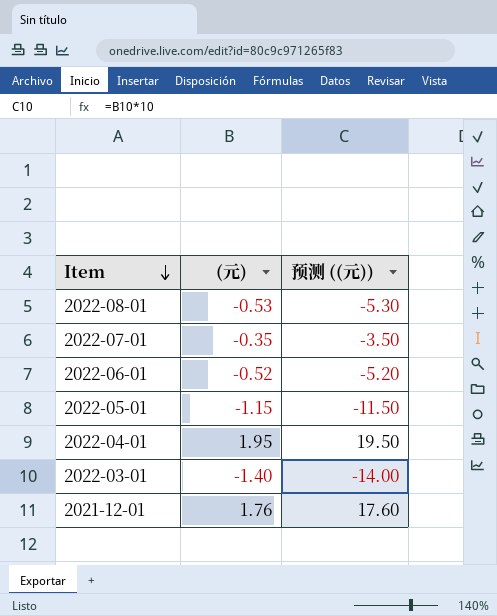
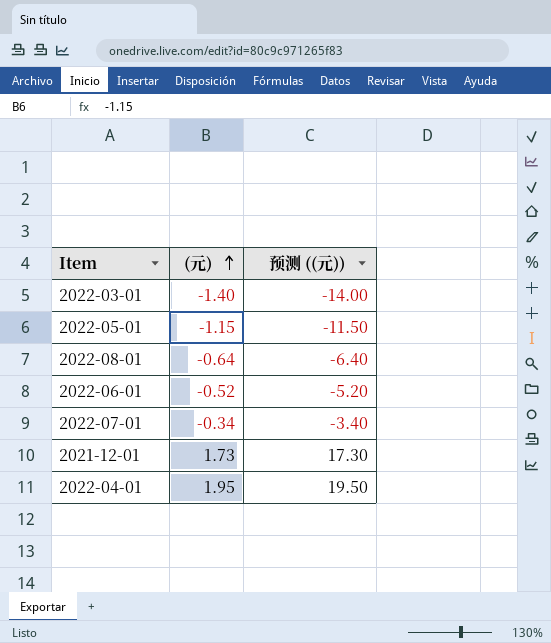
row order: Item descending -> (元) ascending
2022-08-01 | (元): -0.53 -> -0.64
2022-08-01 | 预测 ((元)): -5.30 -> -6.40
2022-07-01 | (元): -0.35 -> -0.34
2022-07-01 | 预测 ((元)): -3.50 -> -3.40
2021-12-01 | (元): 1.76 -> 1.73
2021-12-01 | 预测 ((元)): 17.60 -> 17.30

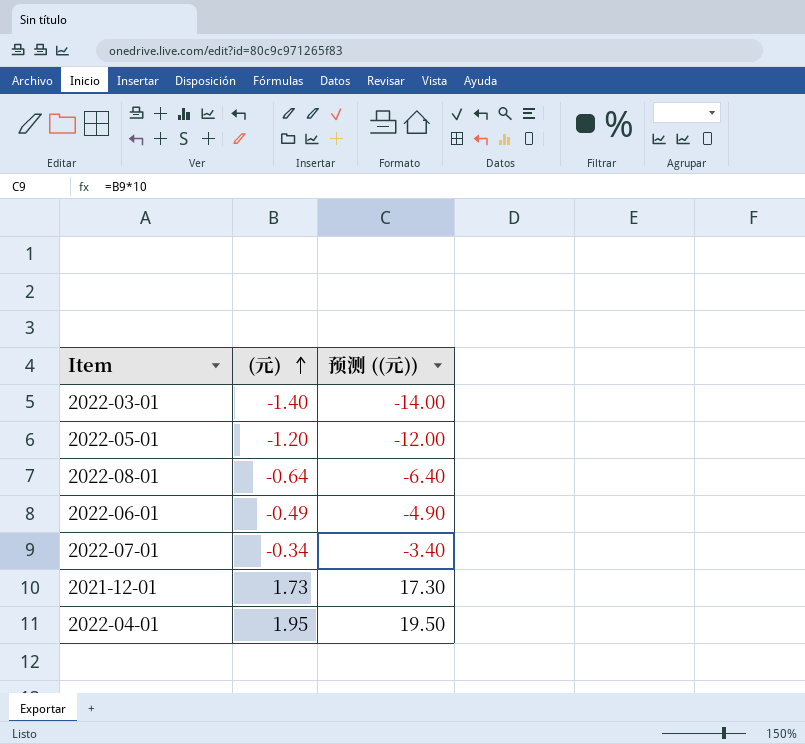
2022-05-01 | (元): -1.15 -> -1.20
2022-05-01 | 预测 ((元)): -11.50 -> -12.00
2022-06-01 | (元): -0.52 -> -0.49
2022-06-01 | 预测 ((元)): -5.20 -> -4.90

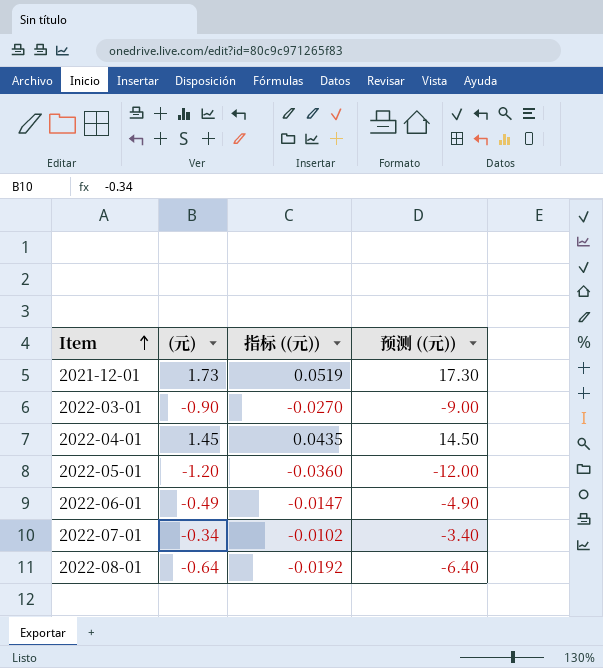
row order: (元) ascending -> Item ascending
column 指标 ((元)) | formula: none -> [(元)] * 0.03
2022-03-01 | (元): -1.40 -> -0.90
2022-03-01 | 预测 ((元)): -14.00 -> -9.00
2022-04-01 | (元): 1.95 -> 1.45
2022-04-01 | 预测 ((元)): 19.50 -> 14.50

